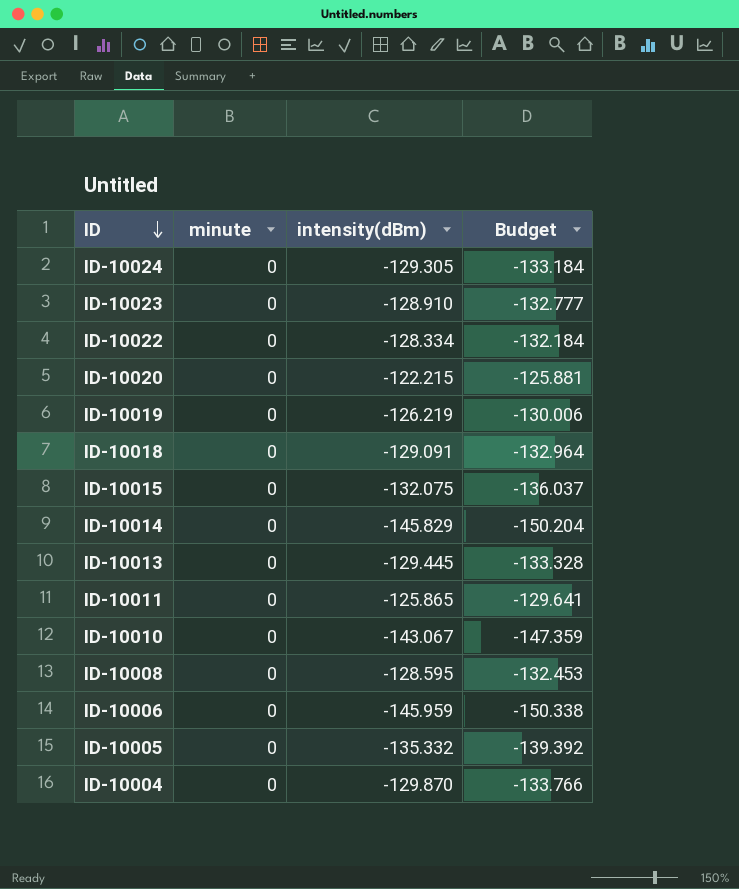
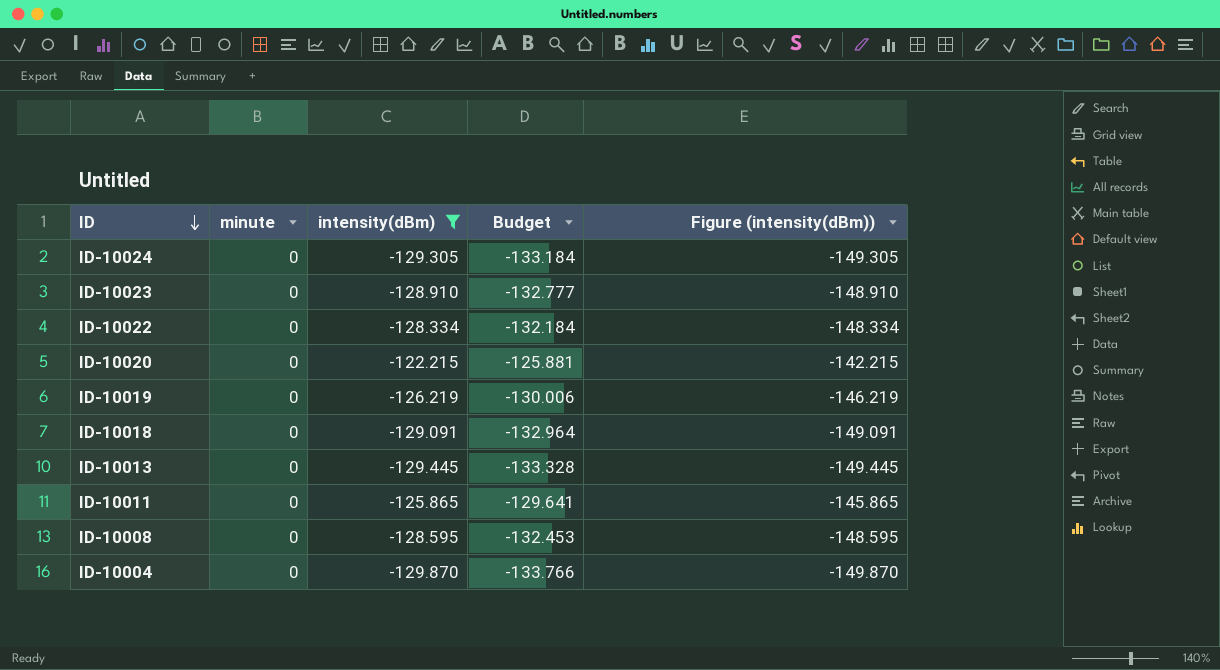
filter: none -> intensity(dBm) >= -129.870
column Figure (intensity(dBm)) | formula: none -> [intensity(dBm)] - 20

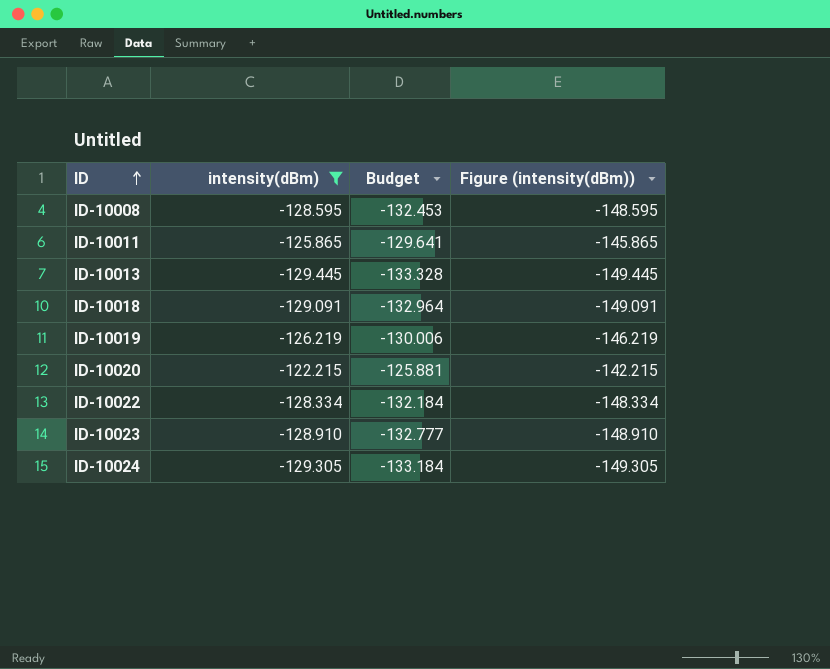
row order: ID descending -> ID ascending
column minute | position: 2 -> none
row ID-10004: 0 | -129.870 | -133.766 | -149.870 -> none

